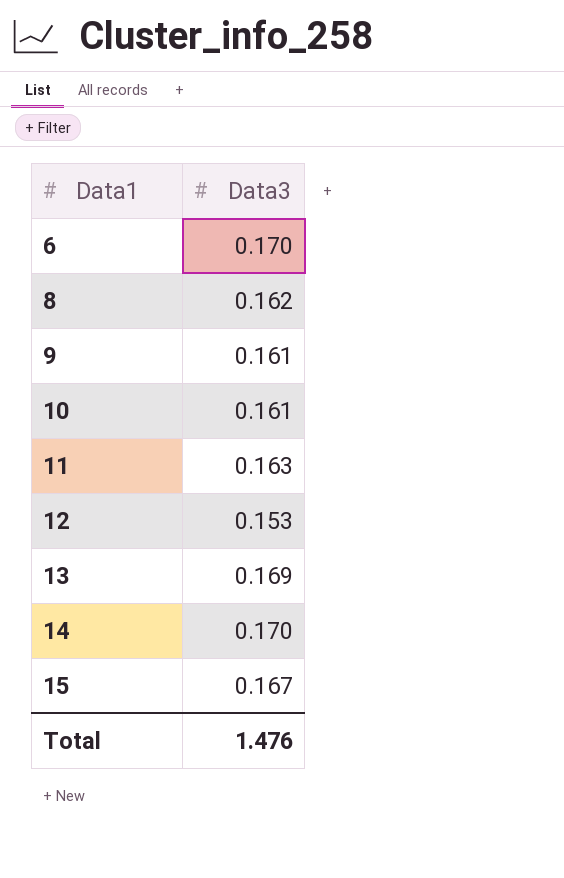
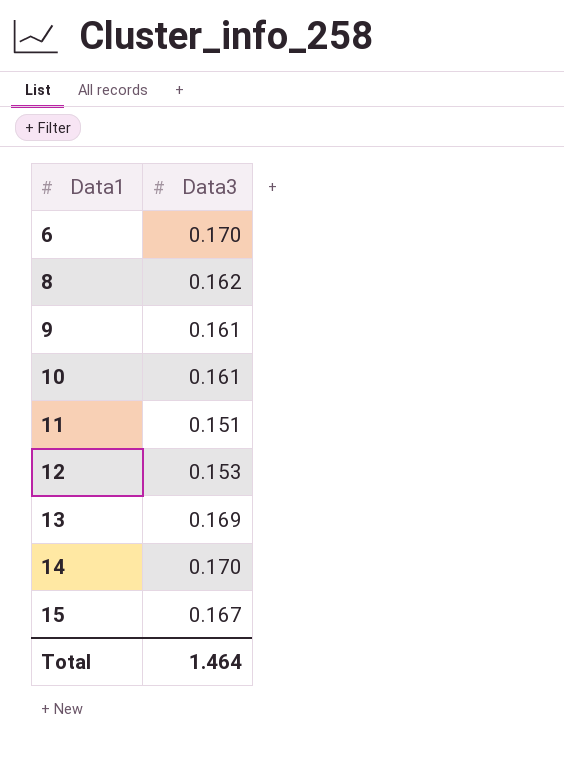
11 | Data3: 0.163 -> 0.151
Total | Data3: 1.476 -> 1.464

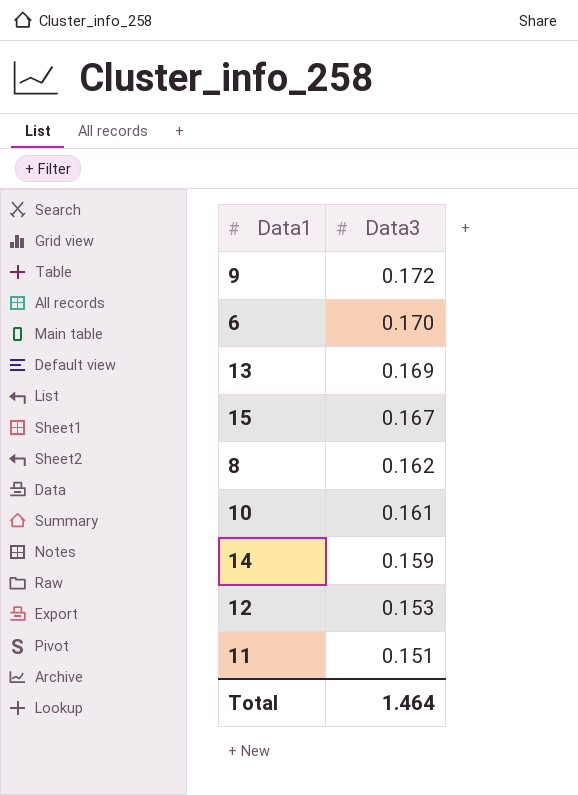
row order: Data1 ascending -> Data3 descending
9 | Data3: 0.161 -> 0.172
14 | Data3: 0.170 -> 0.159

